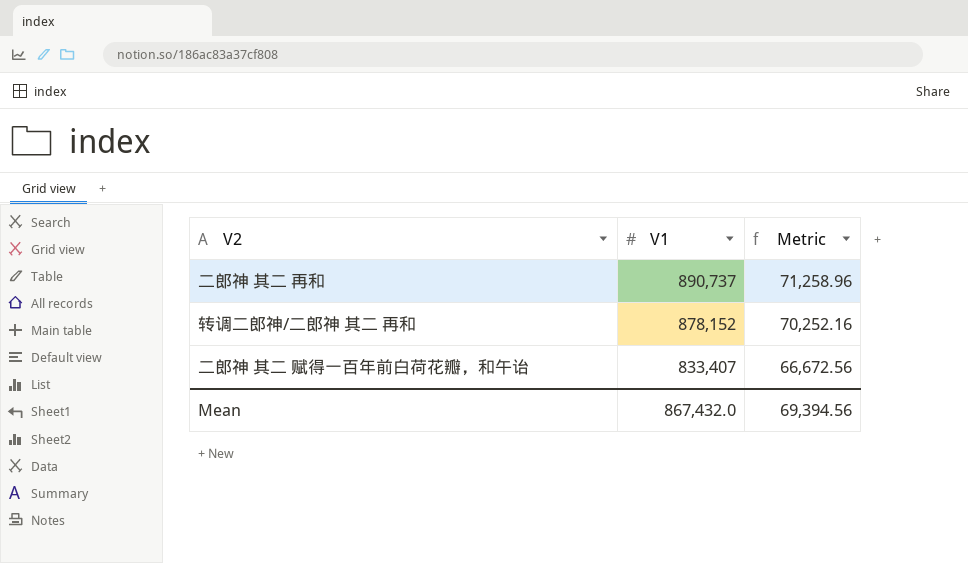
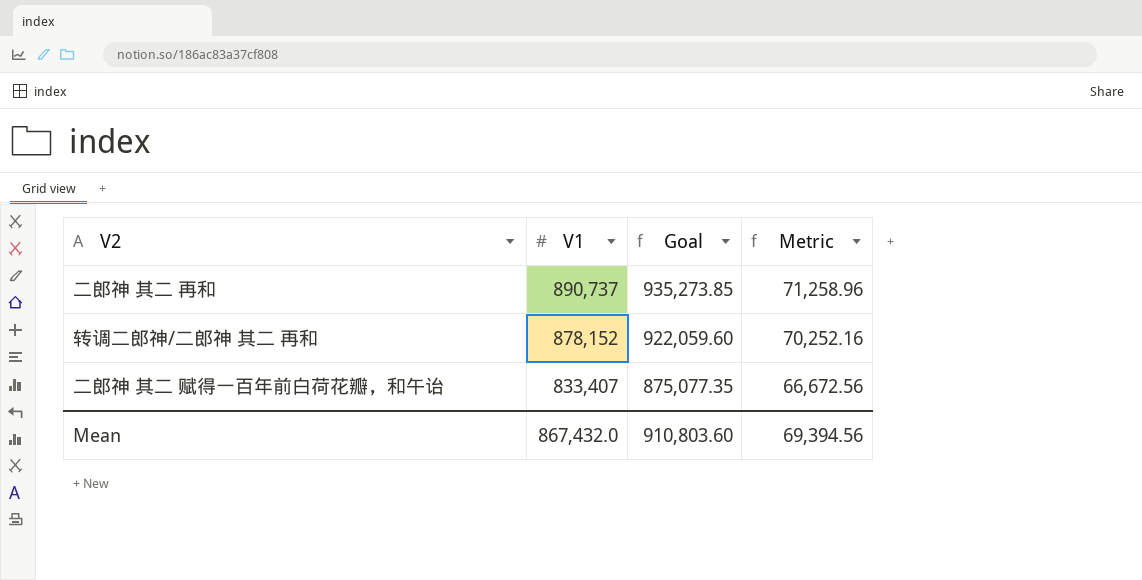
column Goal | formula: none -> [V1] * 1.05

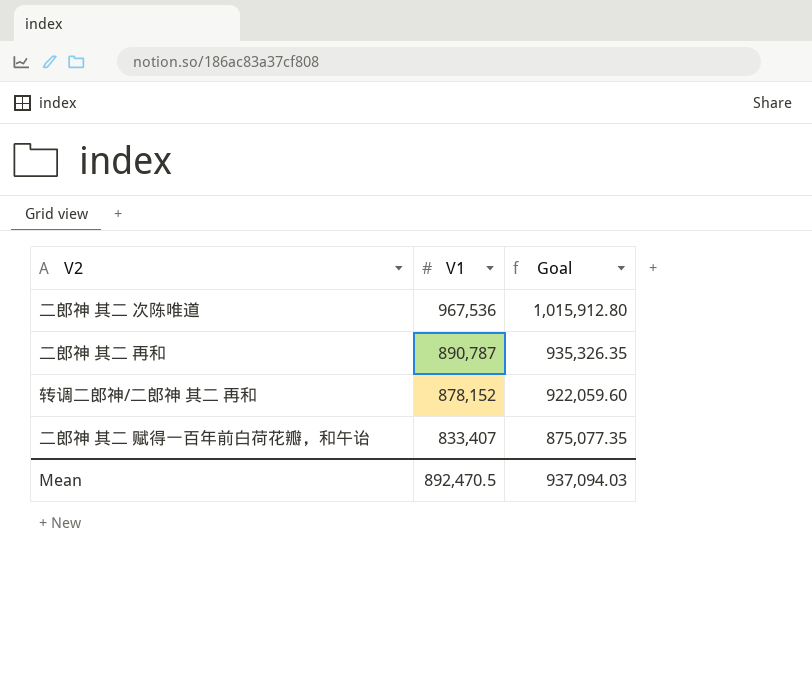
column Metric | formula: [V1] * 0.08 -> none
row 二郎神 其二 次陈唯道: none -> 967,536 | 1,015,912.80
二郎神 其二 再和 | V1: 890,737 -> 890,787
二郎神 其二 再和 | Goal: 935,273.85 -> 935,326.35
Mean | V1: 867,432.0 -> 892,470.5
Mean | Goal: 910,803.60 -> 937,094.03

